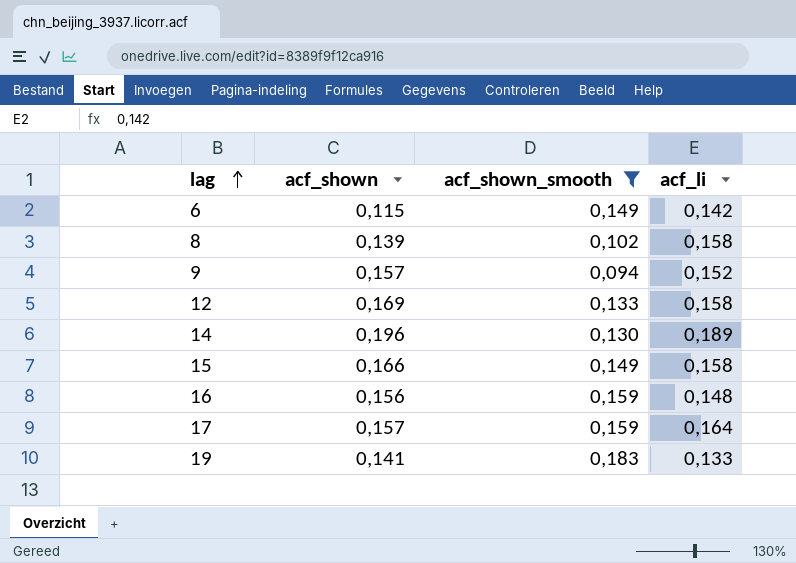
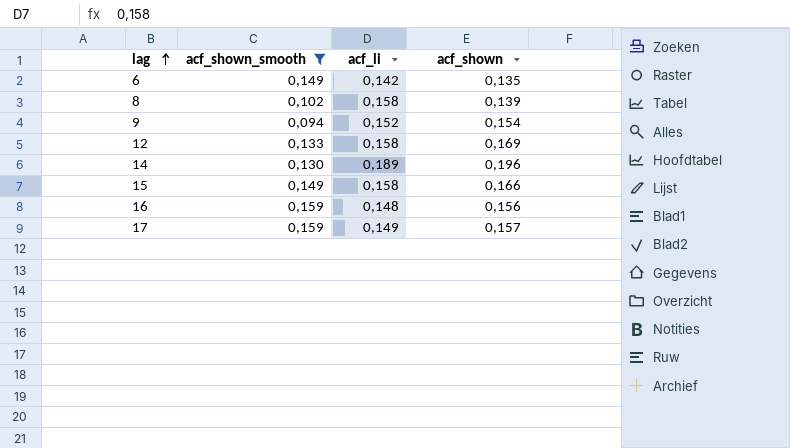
column acf_shown | position: 2 -> 4
row 19: 0,141 | 0,183 | 0,133 -> none
6 | acf_shown: 0,115 -> 0,135
9 | acf_shown: 0,157 -> 0,154
17 | acf_li: 0,164 -> 0,149

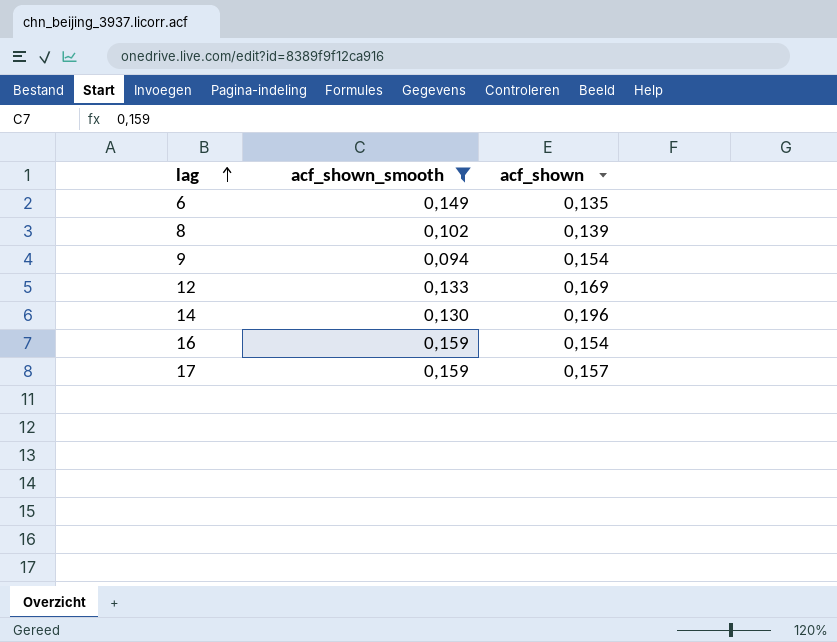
column acf_li | position: 3 -> none
row 15: 0,149 | 0,158 | 0,166 -> none
16 | acf_shown: 0,156 -> 0,154

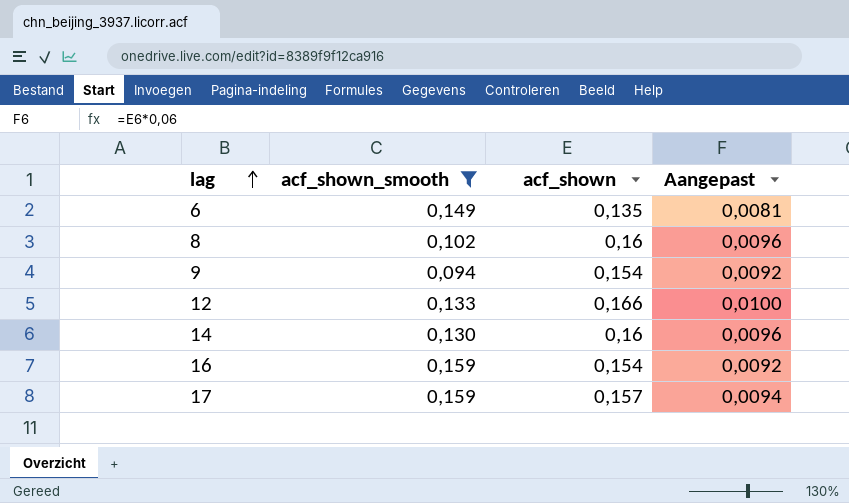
column Aangepast | formula: none -> [acf_shown] * 0,06
8 | acf_shown: 0,139 -> 0,16
12 | acf_shown: 0,169 -> 0,166
14 | acf_shown: 0,196 -> 0,16

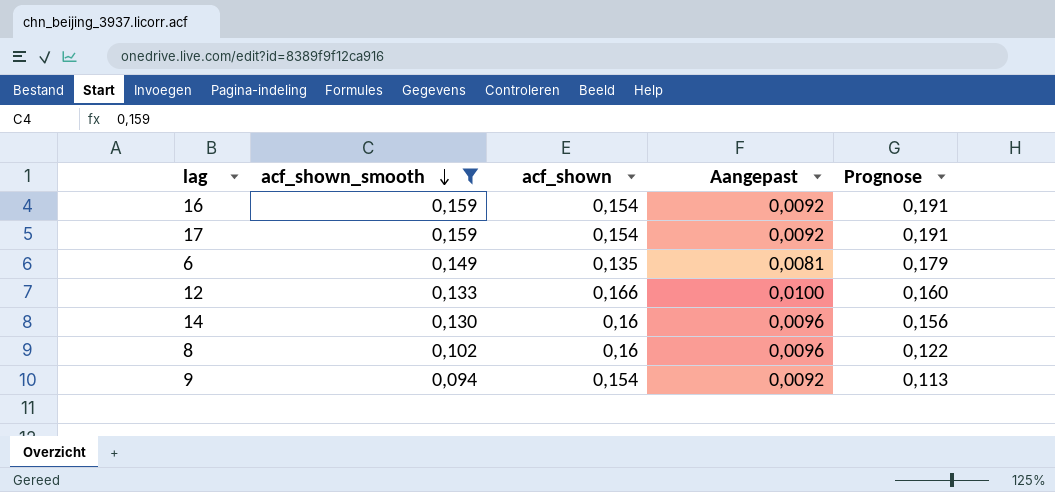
row order: lag ascending -> acf_shown_smooth descending
column Prognose | formula: none -> [acf_shown_smooth] * 1,2
17 | acf_shown: 0,157 -> 0,154
17 | Aangepast: 0,0094 -> 0,0092

